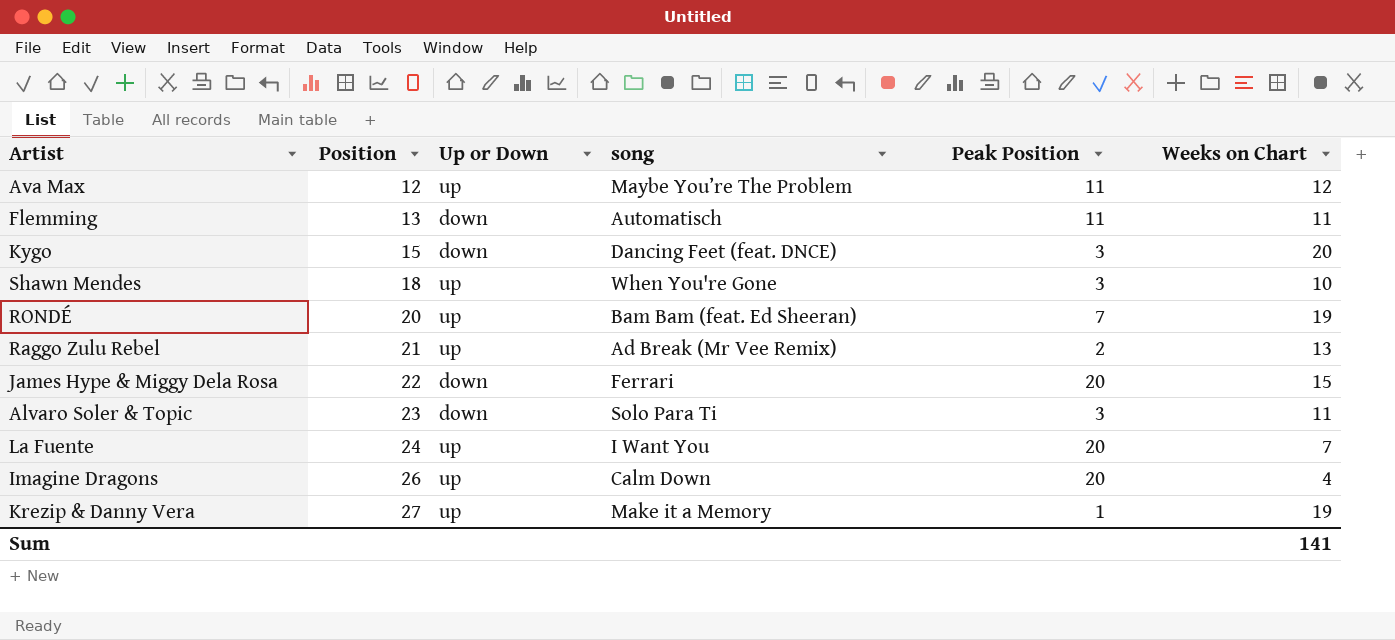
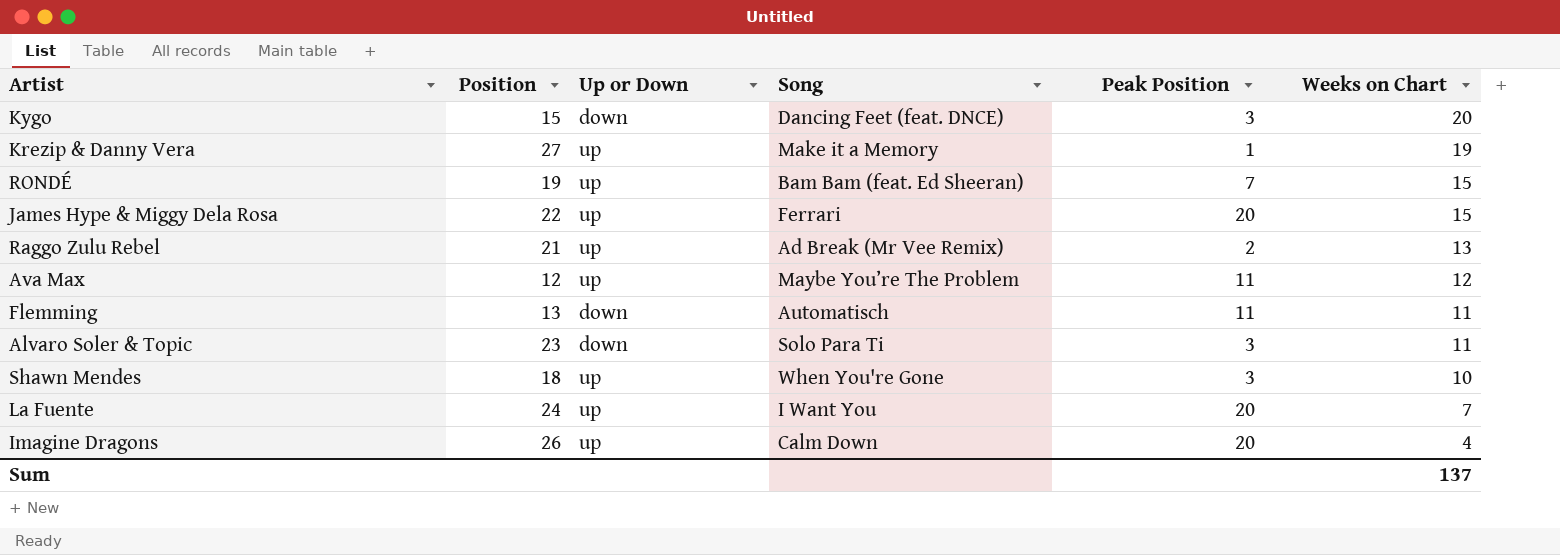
row order: Position ascending -> Weeks on Chart descending
column name: song -> Song
RONDÉ | Position: 20 -> 19
RONDÉ | Weeks on Chart: 19 -> 15
James Hype & Miggy Dela Rosa | Up or Down: down -> up
Sum | Weeks on Chart: 141 -> 137

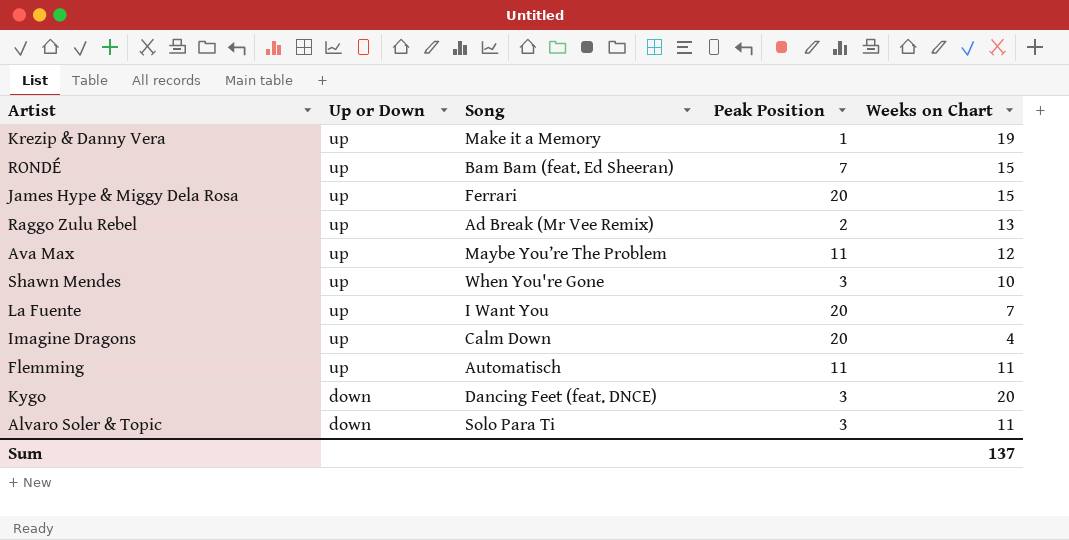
row order: Weeks on Chart descending -> Up or Down descending
column Position | position: 2 -> none
Flemming | Up or Down: down -> up

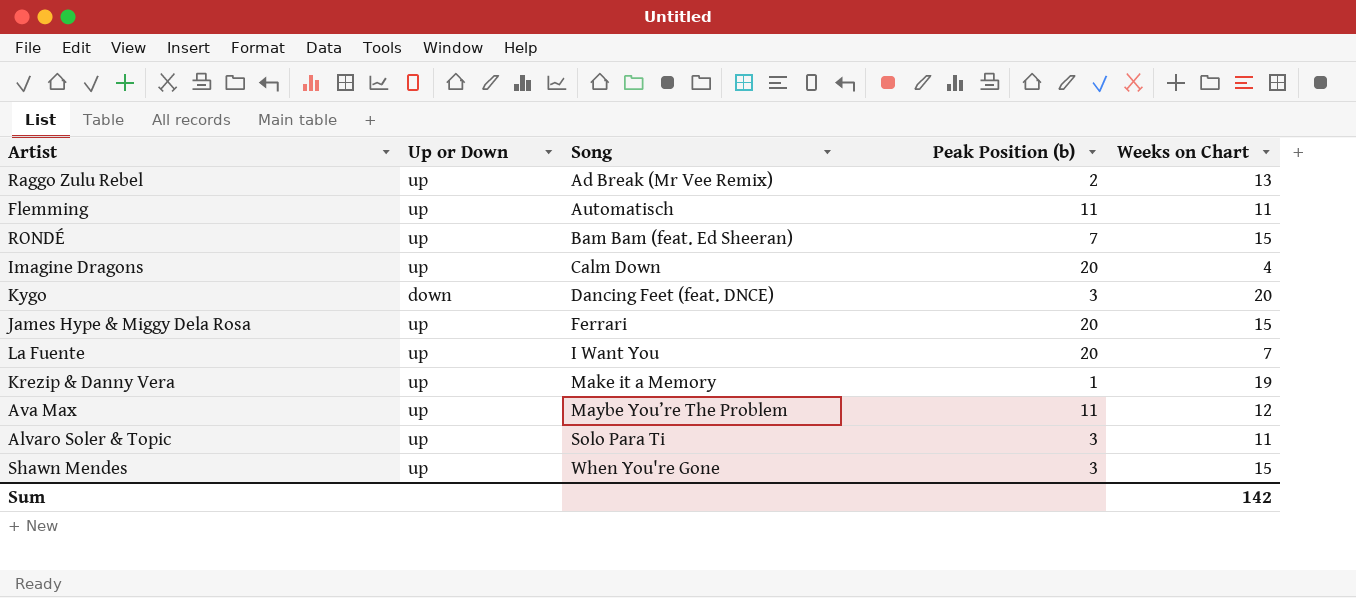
row order: Up or Down descending -> Song ascending
column name: Peak Position -> Peak Position (b)
Alvaro Soler & Topic | Up or Down: down -> up
Shawn Mendes | Weeks on Chart: 10 -> 15
Sum | Weeks on Chart: 137 -> 142

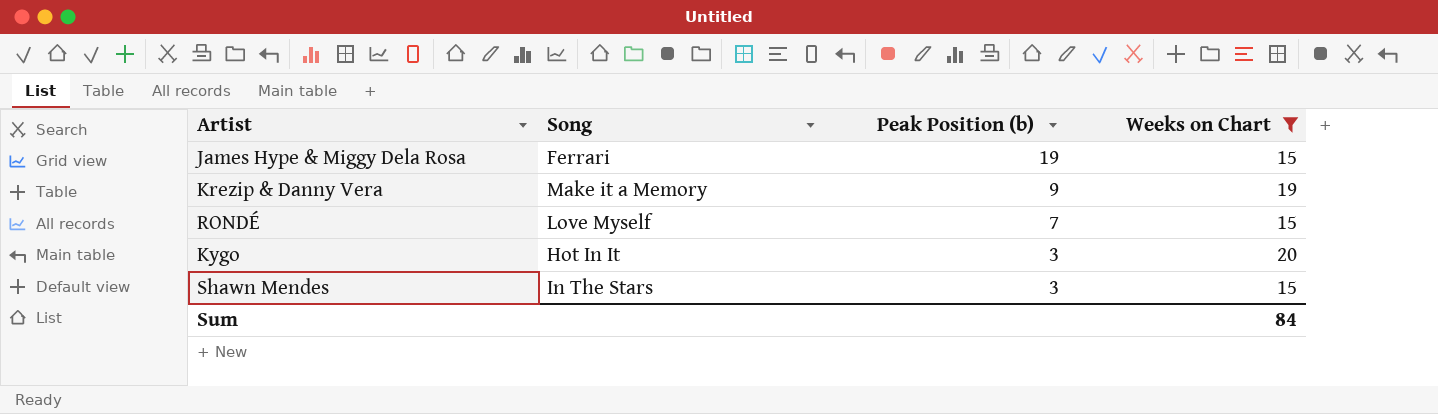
filter: none -> Weeks on Chart >= 15
row order: Song ascending -> Peak Position (b) descending
column Up or Down | position: 2 -> none
James Hype & Miggy Dela Rosa | Peak Position (b): 20 -> 19
Krezip & Danny Vera | Peak Position (b): 1 -> 9
RONDÉ | Song: Bam Bam (feat. Ed Sheeran) -> Love Myself
Kygo | Song: Dancing Feet (feat. DNCE) -> Hot In It
Shawn Mendes | Song: When You're Gone -> In The Stars
Sum | Weeks on Chart: 142 -> 84

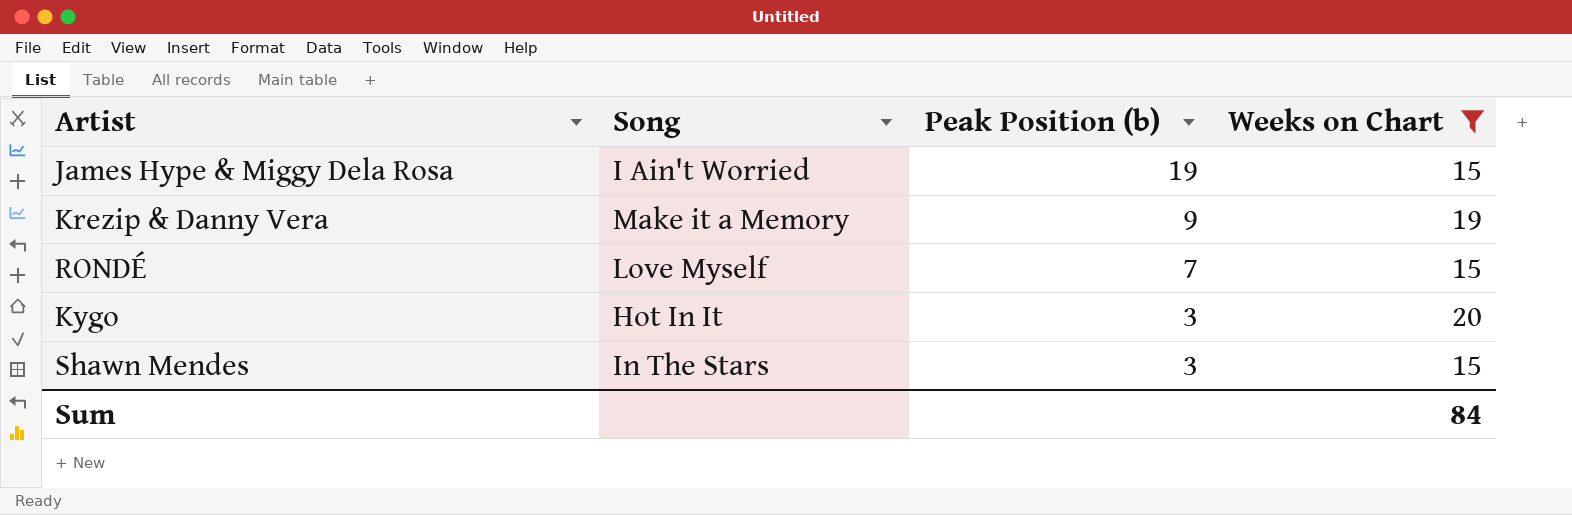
James Hype & Miggy Dela Rosa | Song: Ferrari -> I Ain't Worried

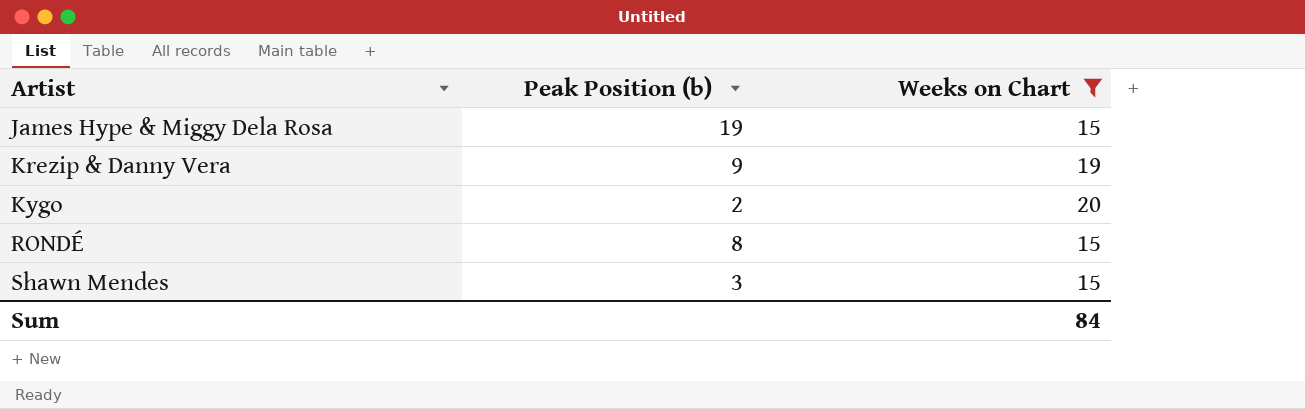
row order: Peak Position (b) descending -> Artist ascending
column Song | position: 2 -> none
Kygo | Peak Position (b): 3 -> 2
RONDÉ | Peak Position (b): 7 -> 8

